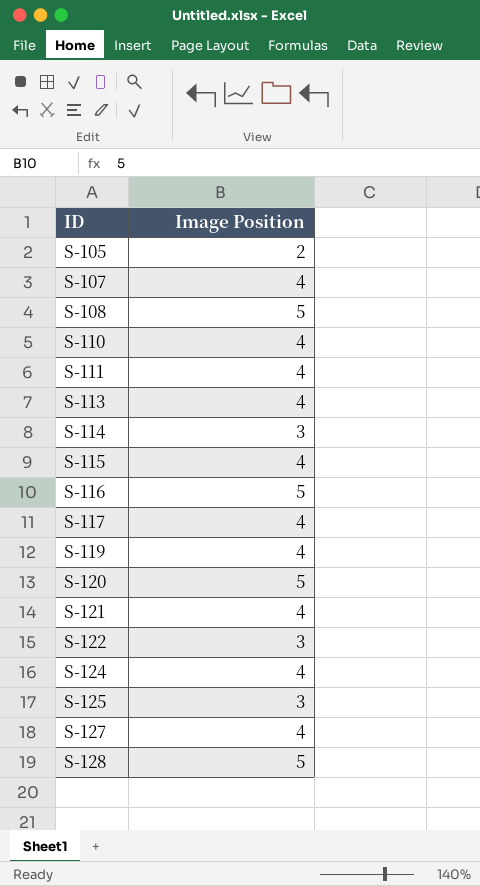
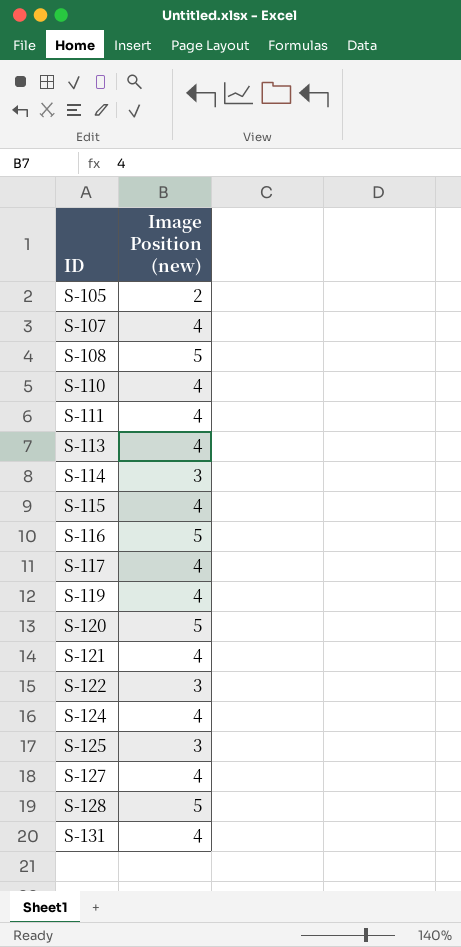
column name: Image Position -> Image Position (new)
row S-131: none -> 4

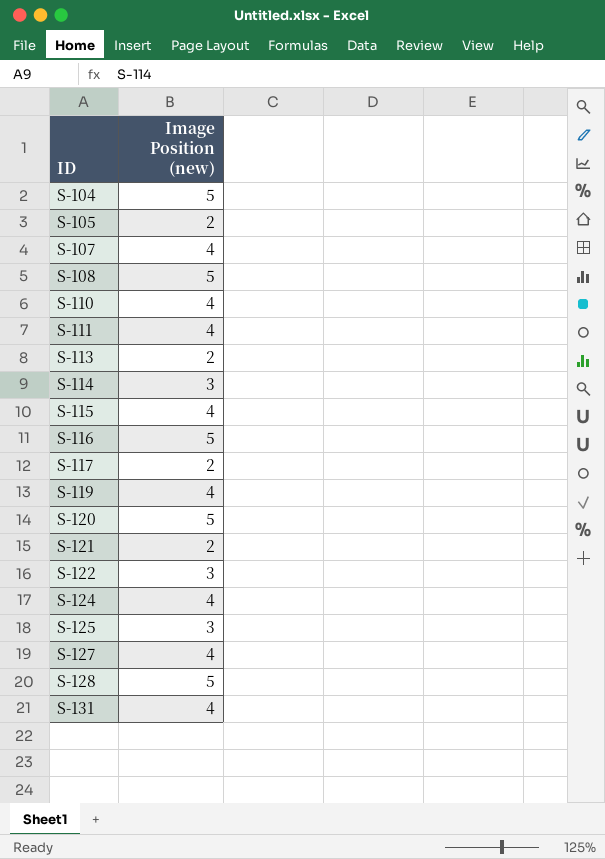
row S-104: none -> 5
S-113 | Image Position (new): 4 -> 2
S-117 | Image Position (new): 4 -> 2
S-121 | Image Position (new): 4 -> 2

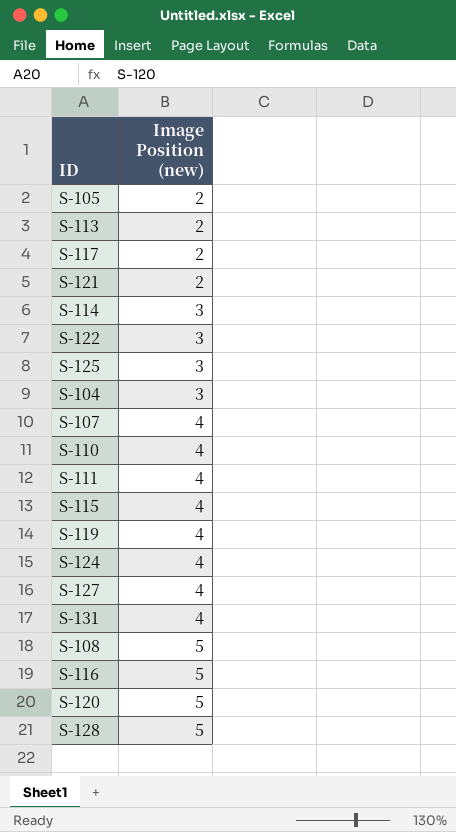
row order: ID ascending -> Image Position (new) ascending
S-104 | Image Position (new): 5 -> 3

